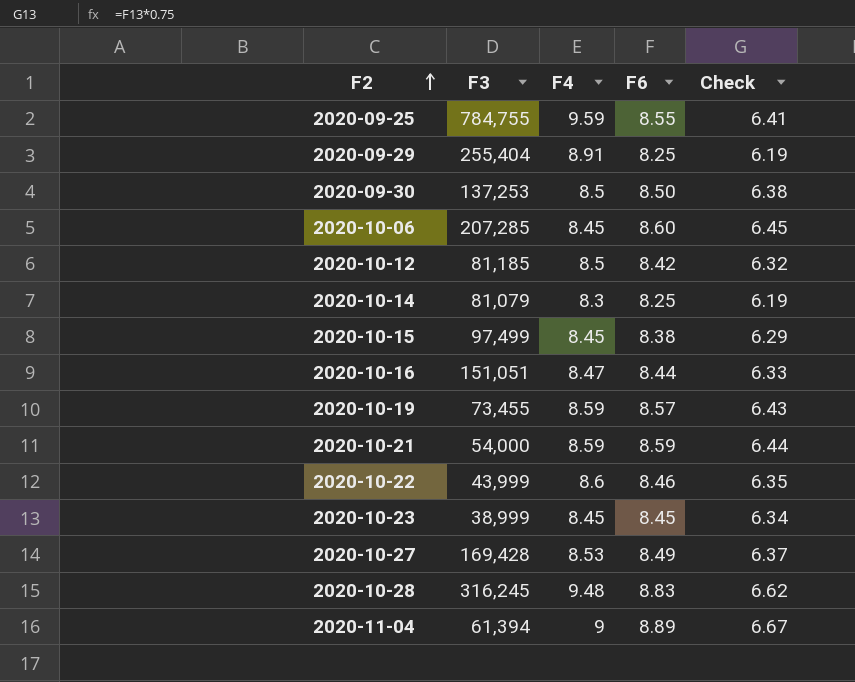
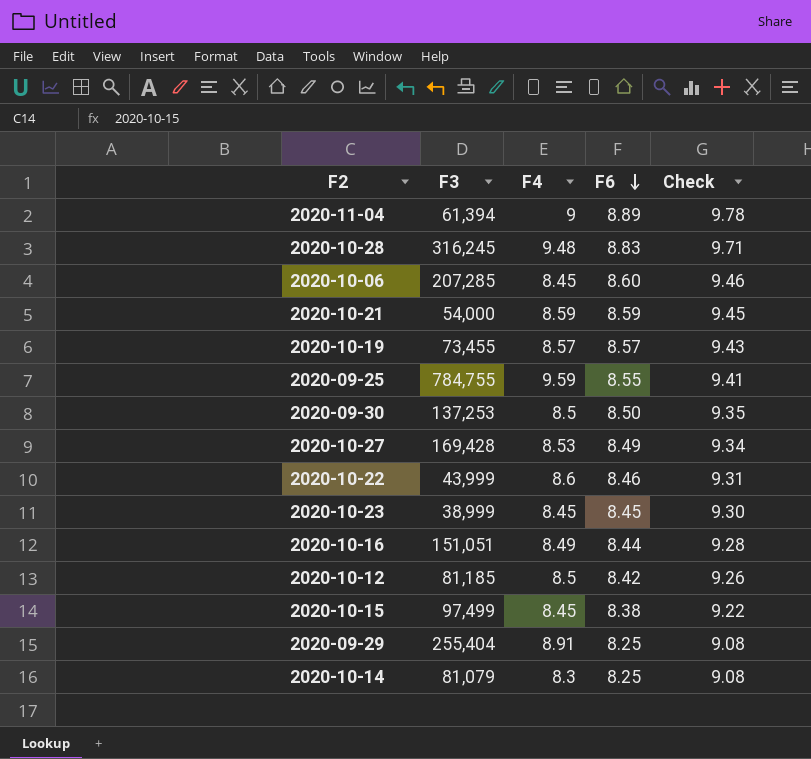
row order: F2 ascending -> F6 descending
column Check | formula: [F6] * 0.75 -> [F6] * 1.1
2020-10-19 | F4: 8.59 -> 8.57
2020-10-16 | F4: 8.47 -> 8.49

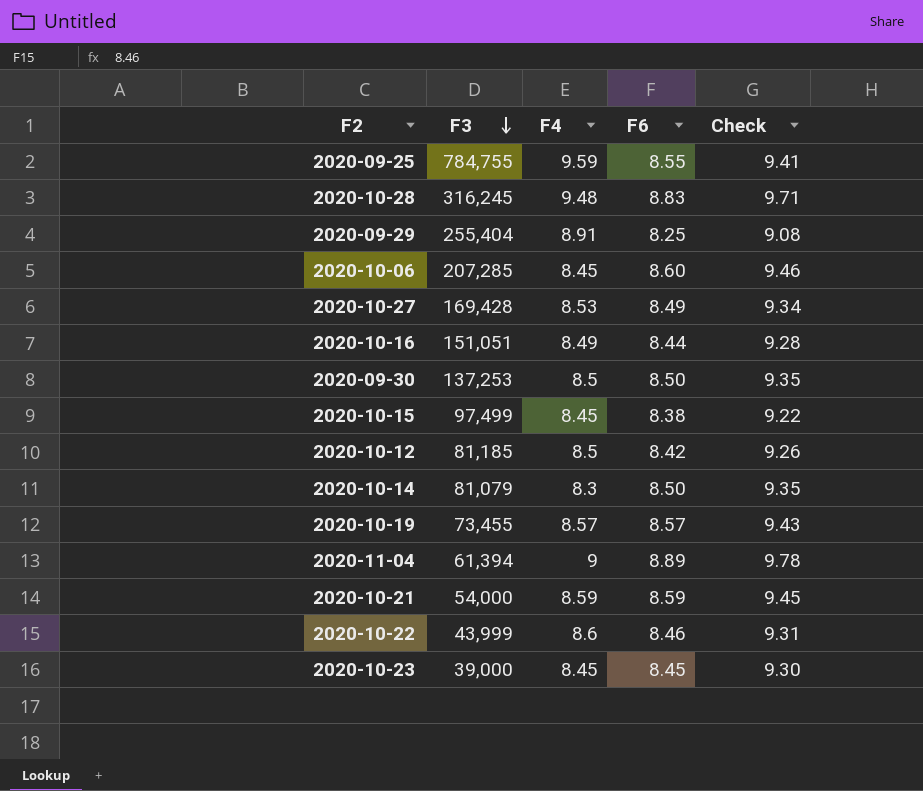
row order: F6 descending -> F3 descending
2020-10-14 | F6: 8.25 -> 8.50
2020-10-14 | Check: 9.08 -> 9.35
2020-10-23 | F3: 38,999 -> 39,000

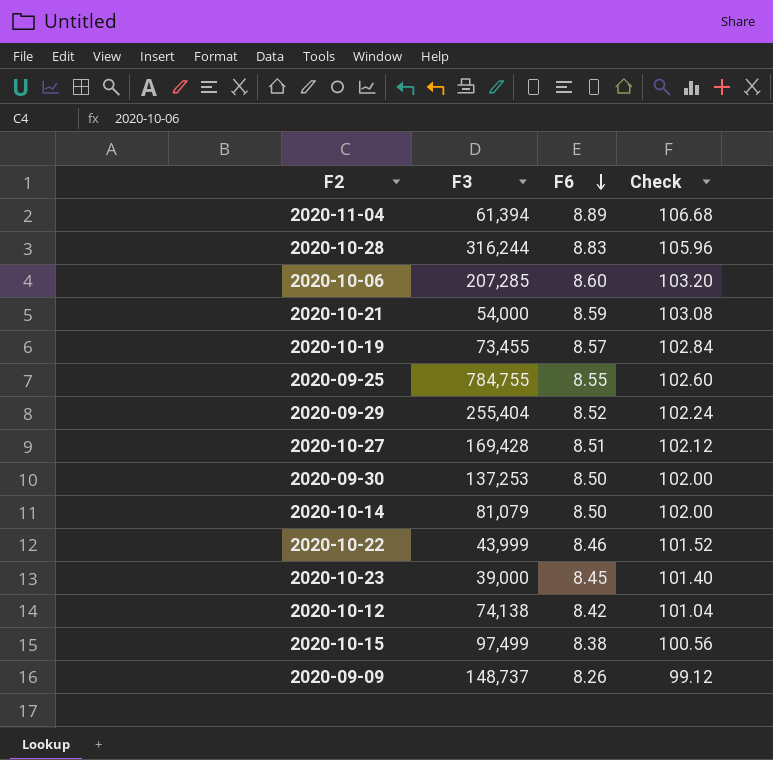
row order: F3 descending -> F6 descending
column F4 | position: 3 -> none
column Check | formula: [F6] * 1.1 -> [F6] * 12
row 2020-10-16: 151,051 | 8.49 | 8.44 | 9.28 -> none
2020-10-28 | F3: 316,245 -> 316,244
2020-09-29 | F6: 8.25 -> 8.52
2020-10-27 | F6: 8.49 -> 8.51
2020-10-12 | F3: 81,185 -> 74,138
row 2020-09-09: none -> 148,737 | 8.26 | 99.12

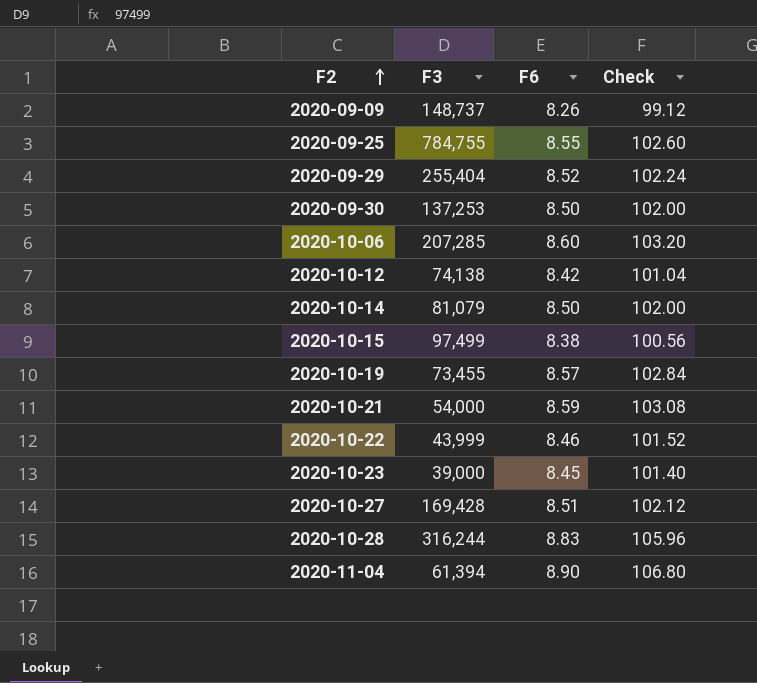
row order: F6 descending -> F2 ascending
2020-11-04 | F6: 8.89 -> 8.90
2020-11-04 | Check: 106.68 -> 106.80

